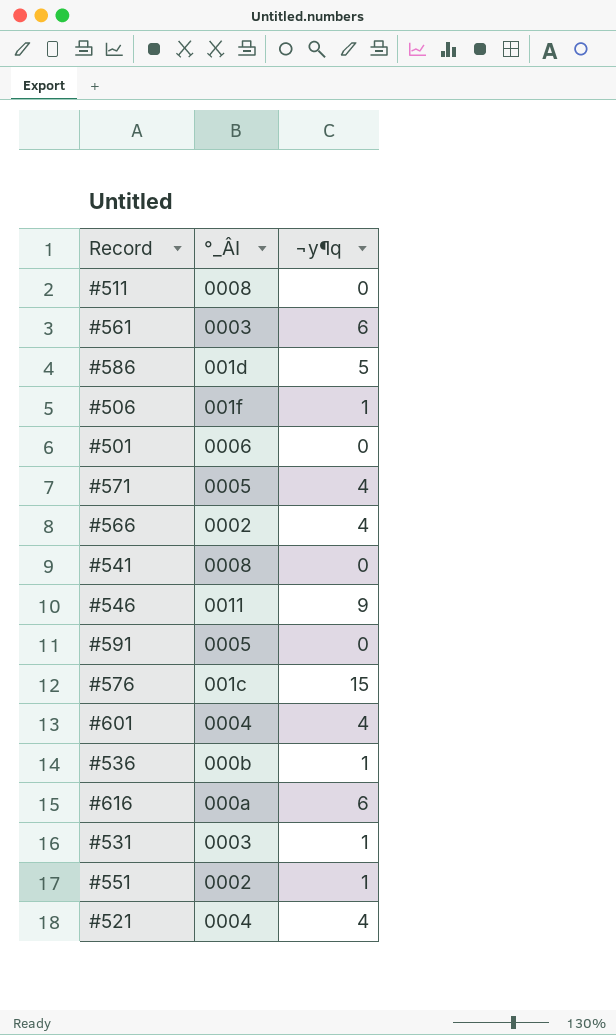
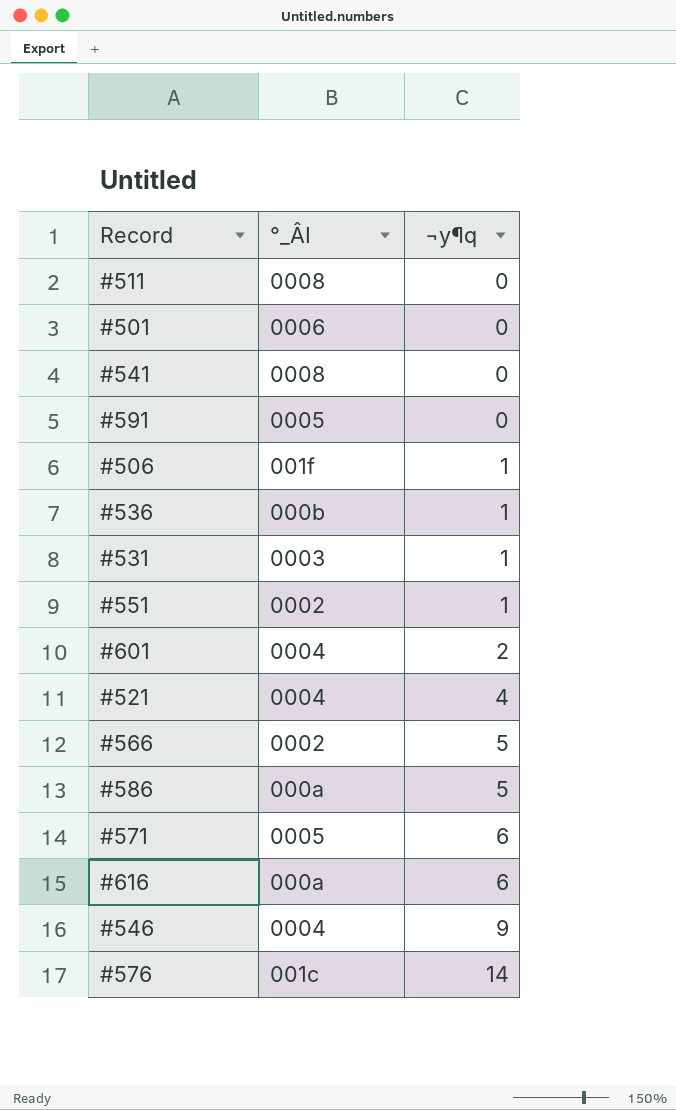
row order: none -> ¬y¶q ascending
row #561: 0003 | 6 -> none
#601 | ¬y¶q: 4 -> 2
#566 | ¬y¶q: 4 -> 5
#586 | °_ÂI: 001d -> 000a
#571 | ¬y¶q: 4 -> 6
#546 | °_ÂI: 0011 -> 0004
#576 | ¬y¶q: 15 -> 14

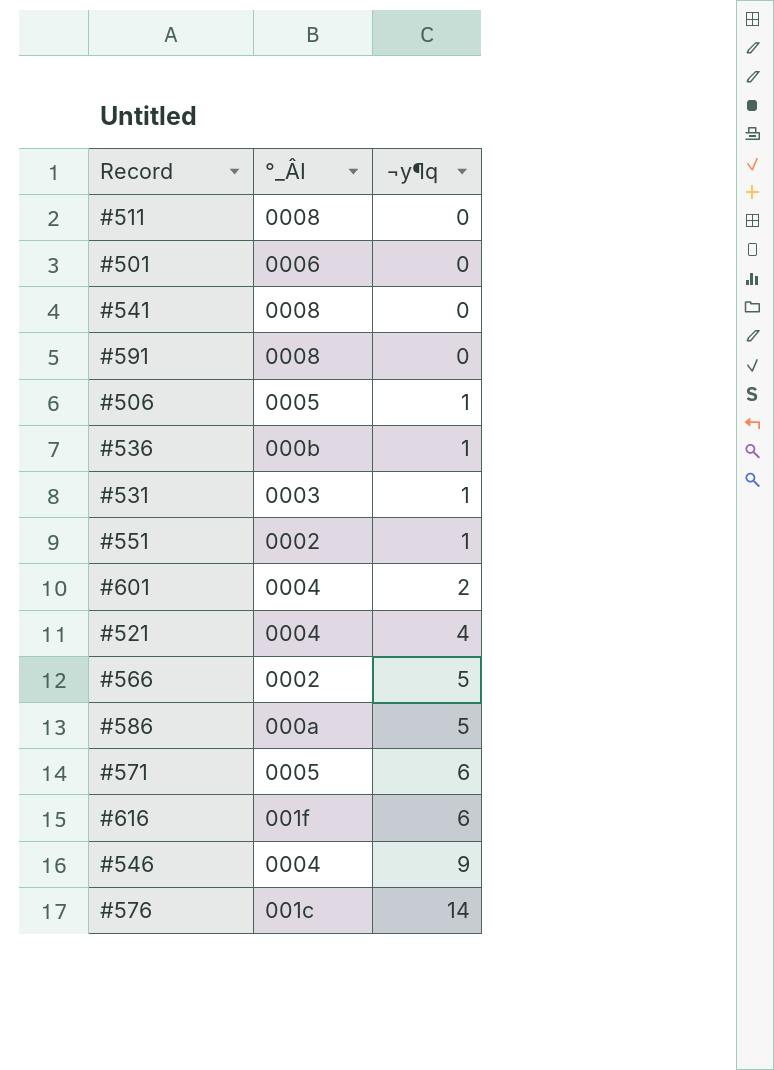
#591 | °_ÂI: 0005 -> 0008
#506 | °_ÂI: 001f -> 0005
#616 | °_ÂI: 000a -> 001f

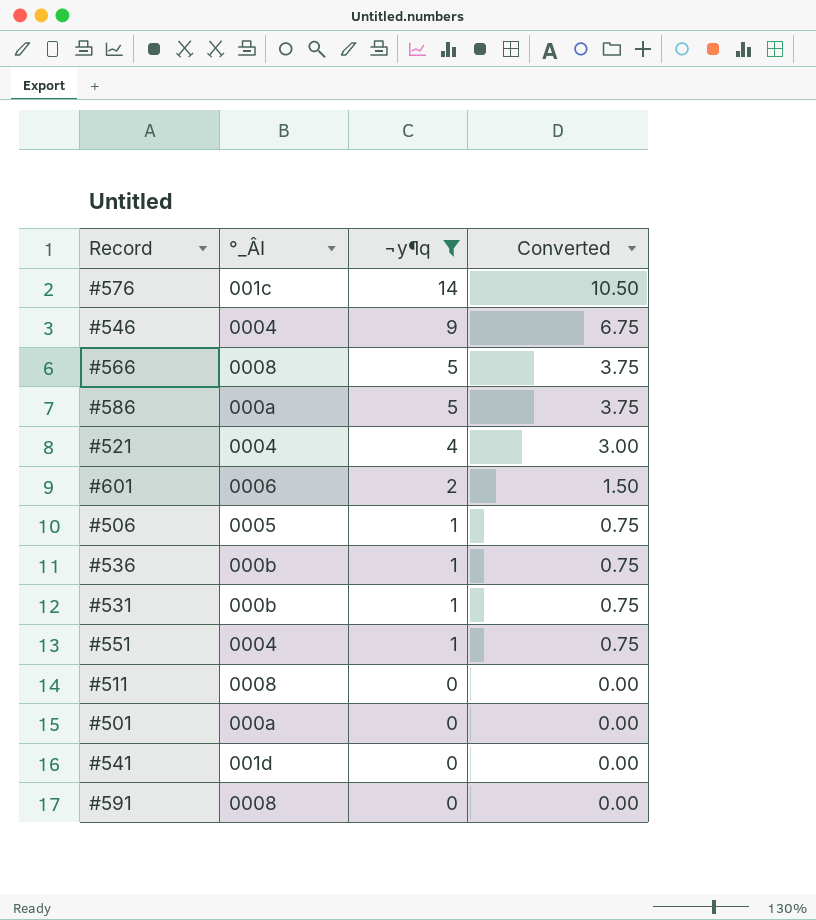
filter: none -> ¬y¶q != 6
row order: ¬y¶q ascending -> ¬y¶q descending
column Converted | formula: none -> [¬y¶q] * 0.75
#566 | °_ÂI: 0002 -> 0008
#601 | °_ÂI: 0004 -> 0006
#531 | °_ÂI: 0003 -> 000b
#551 | °_ÂI: 0002 -> 0004
#501 | °_ÂI: 0006 -> 000a
#541 | °_ÂI: 0008 -> 001d

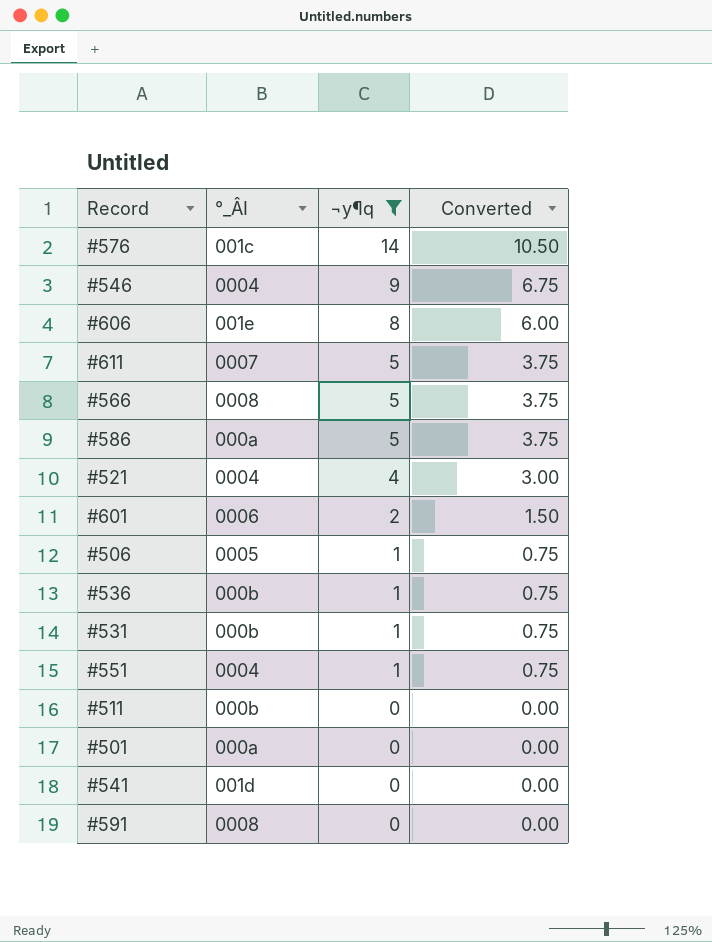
row #606: none -> 001e | 8 | 6.00
row #611: none -> 0007 | 5 | 3.75
#511 | °_ÂI: 0008 -> 000b

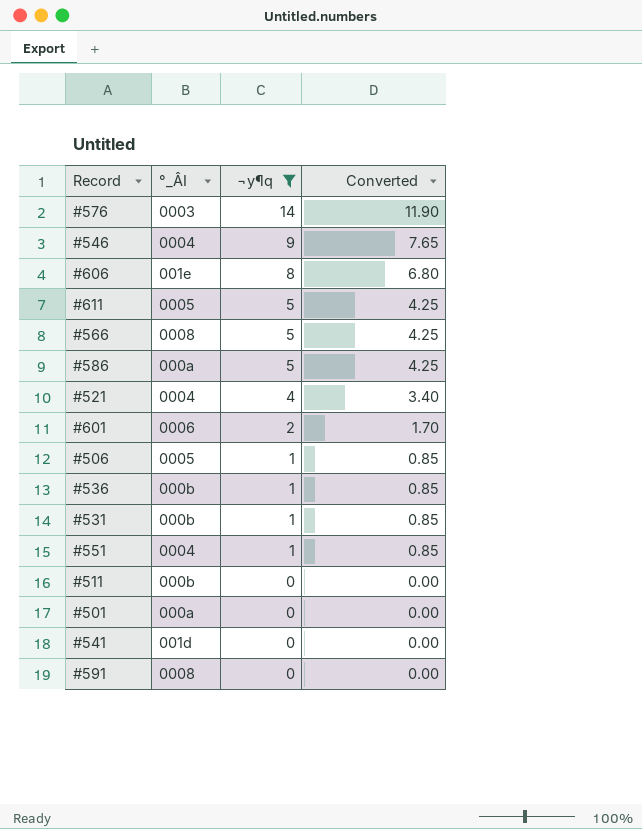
column Converted | formula: [¬y¶q] * 0.75 -> [¬y¶q] * 0.85
#576 | °_ÂI: 001c -> 0003
#611 | °_ÂI: 0007 -> 0005

